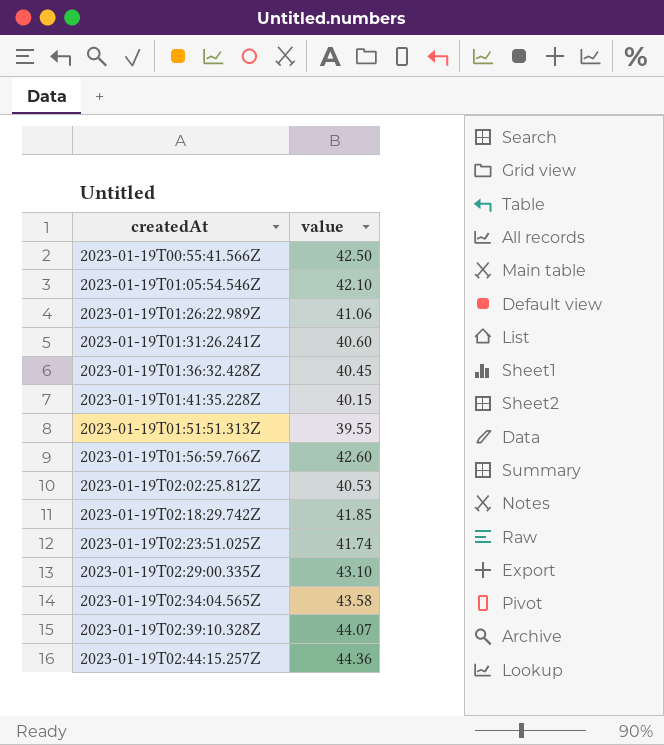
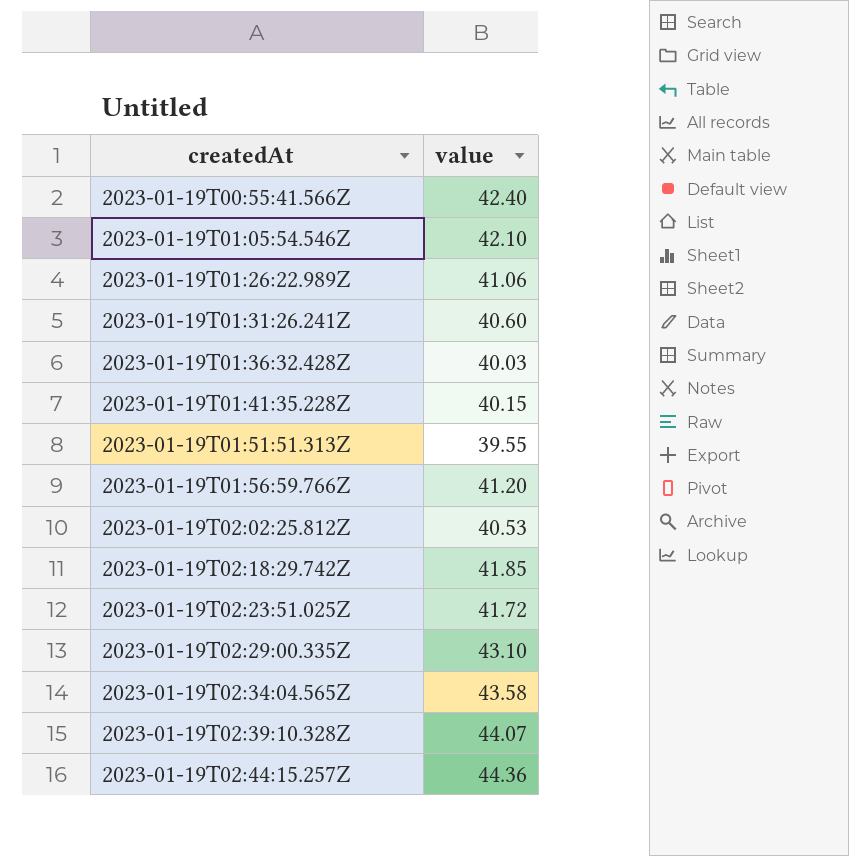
2023-01-19T00:55:41.566Z | value: 42.50 -> 42.40
2023-01-19T01:36:32.428Z | value: 40.45 -> 40.03
2023-01-19T01:56:59.766Z | value: 42.60 -> 41.20
2023-01-19T02:23:51.025Z | value: 41.74 -> 41.72

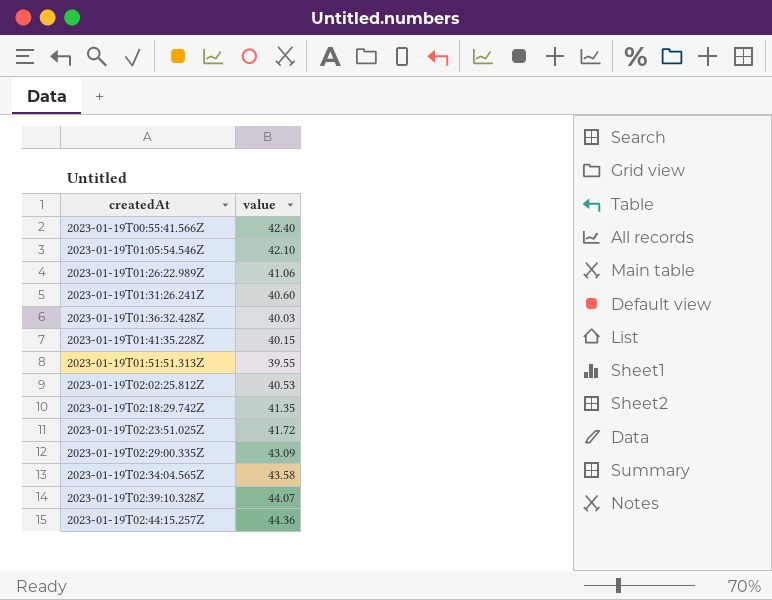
row 2023-01-19T01:56:59.766Z: 41.20 -> none
2023-01-19T02:18:29.742Z | value: 41.85 -> 41.35
2023-01-19T02:29:00.335Z | value: 43.10 -> 43.09

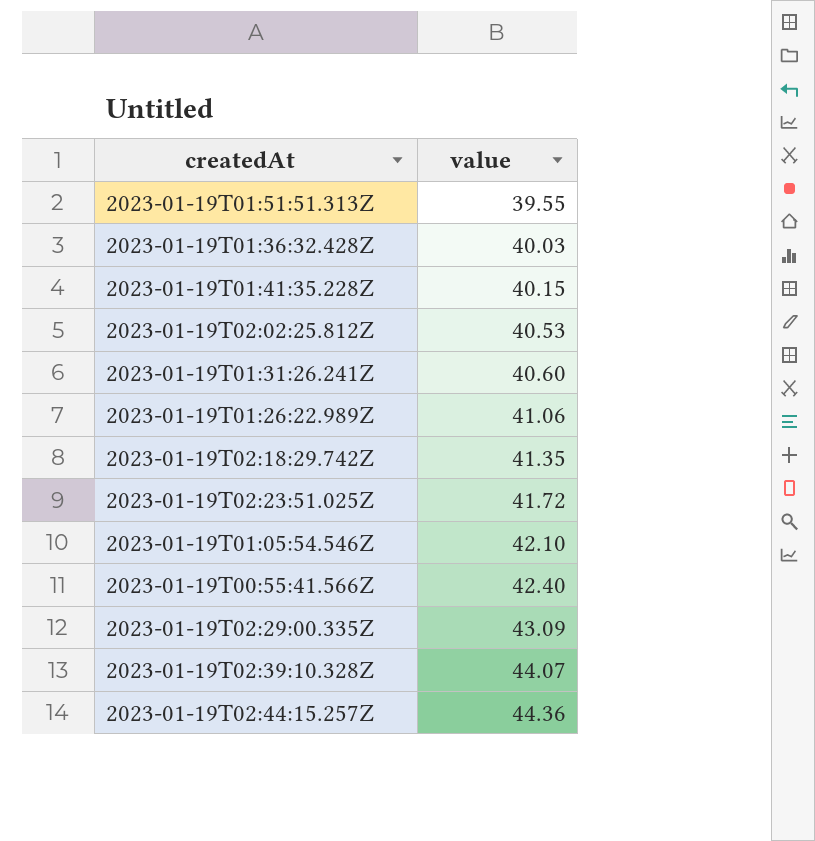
row order: createdAt ascending -> value ascending
row 2023-01-19T02:34:04.565Z: 43.58 -> none

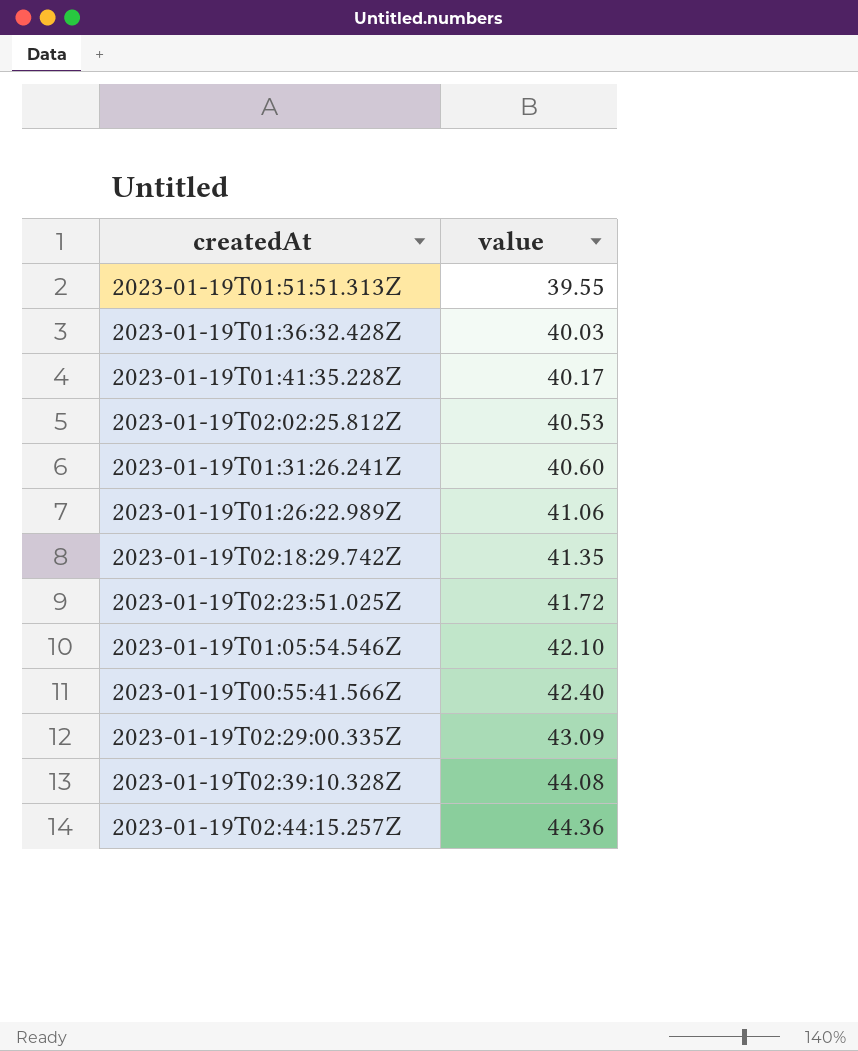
2023-01-19T01:41:35.228Z | value: 40.15 -> 40.17
2023-01-19T02:39:10.328Z | value: 44.07 -> 44.08

